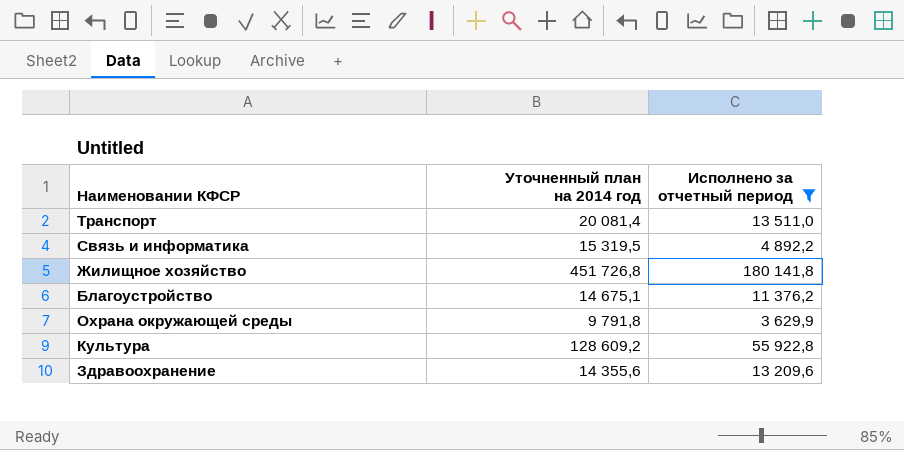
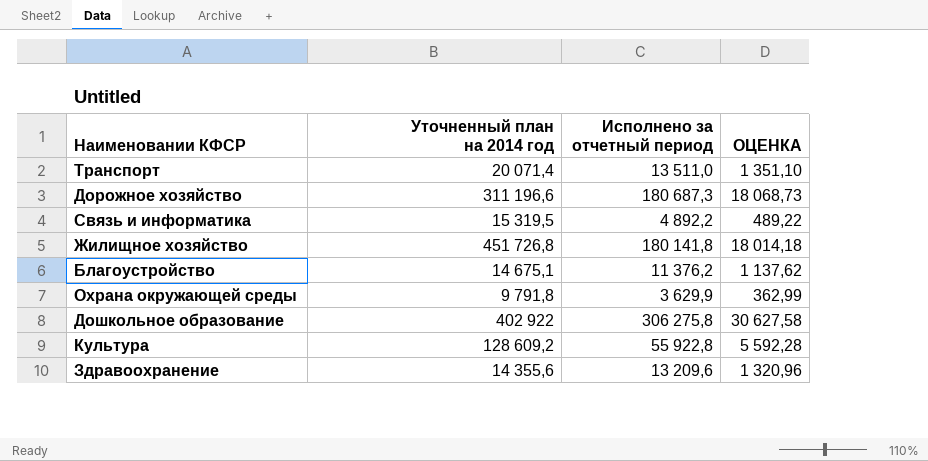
filter: Исполнено за отчетный период <= 180 141,8 -> none
column ОЦЕНКА | formula: none -> [Исполнено за отчетный период] * 0,1
Транспорт | Уточненный план на 2014 год: 20 081,4 -> 20 071,4

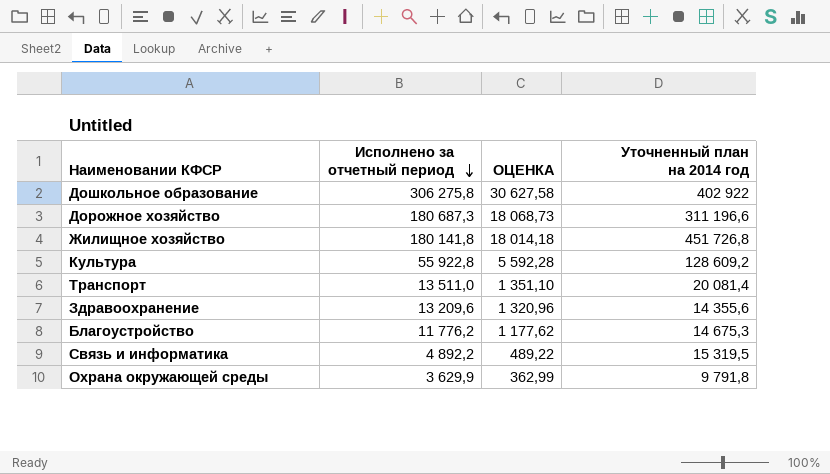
row order: none -> Исполнено за отчетный период descending
column Уточненный план на 2014 год | position: 2 -> 4
Транспорт | Уточненный план на 2014 год: 20 071,4 -> 20 081,4
Благоустройство | Исполнено за отчетный период: 11 376,2 -> 11 776,2
Благоустройство | ОЦЕНКА: 1 137,62 -> 1 177,62
Благоустройство | Уточненный план на 2014 год: 14 675,1 -> 14 675,3

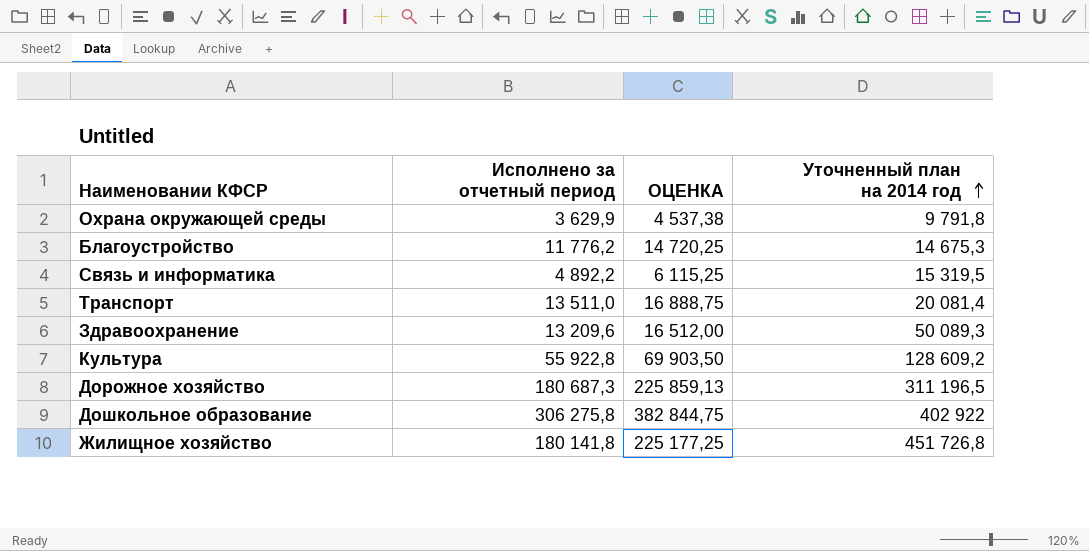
row order: Исполнено за отчетный период descending -> Уточненный план на 2014 год ascending
column ОЦЕНКА | formula: [Исполнено за отчетный период] * 0,1 -> [Исполнено за отчетный период] * 1,25
Здравоохранение | Уточненный план на 2014 год: 14 355,6 -> 50 089,3
Дорожное хозяйство | Уточненный план на 2014 год: 311 196,6 -> 311 196,5

